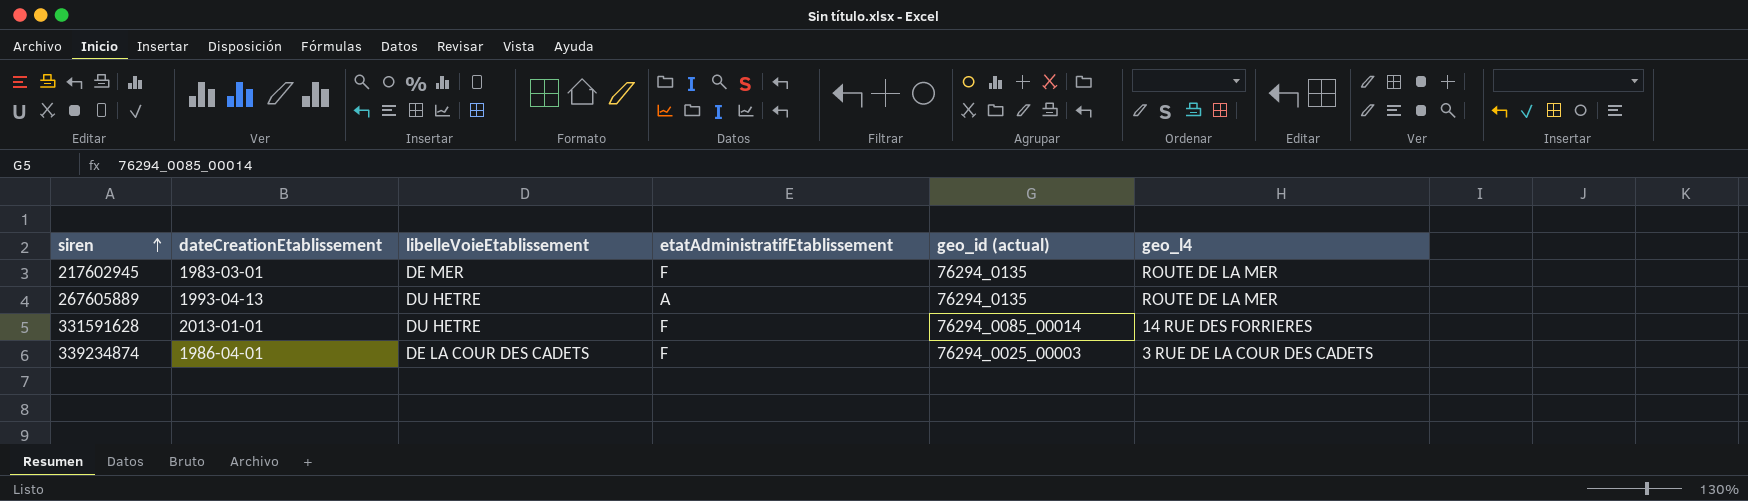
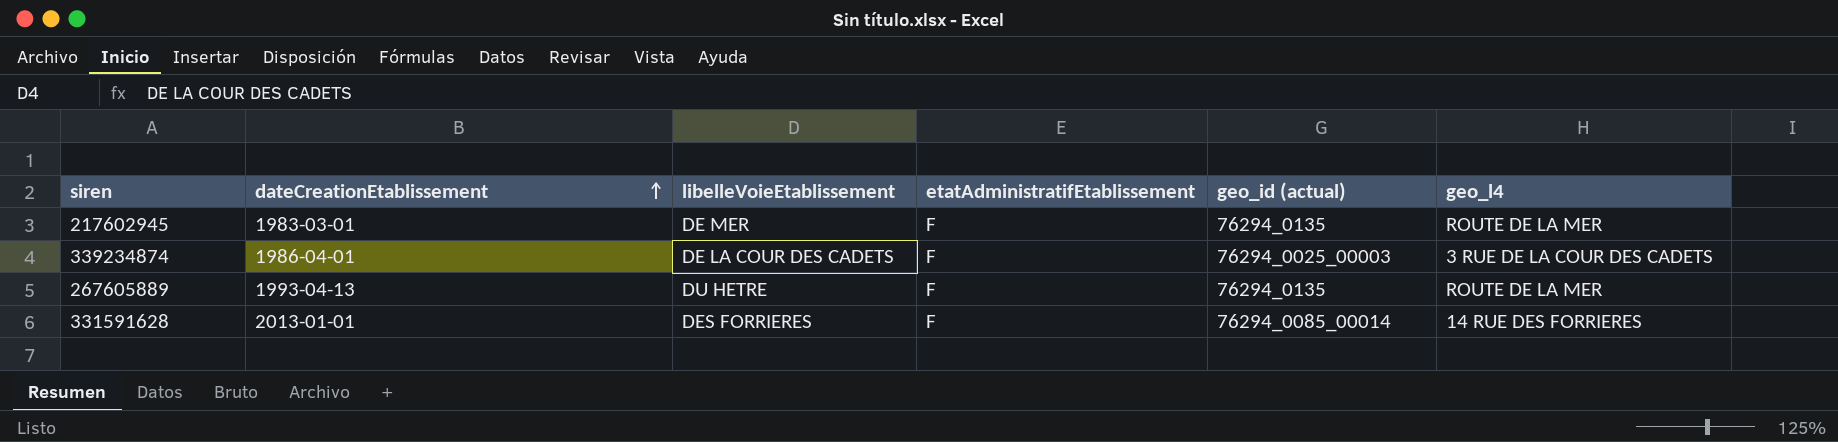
row order: siren ascending -> dateCreationEtablissement ascending
267605889 | etatAdministratifEtablissement: A -> F
331591628 | libelleVoieEtablissement: DU HETRE -> DES FORRIERES

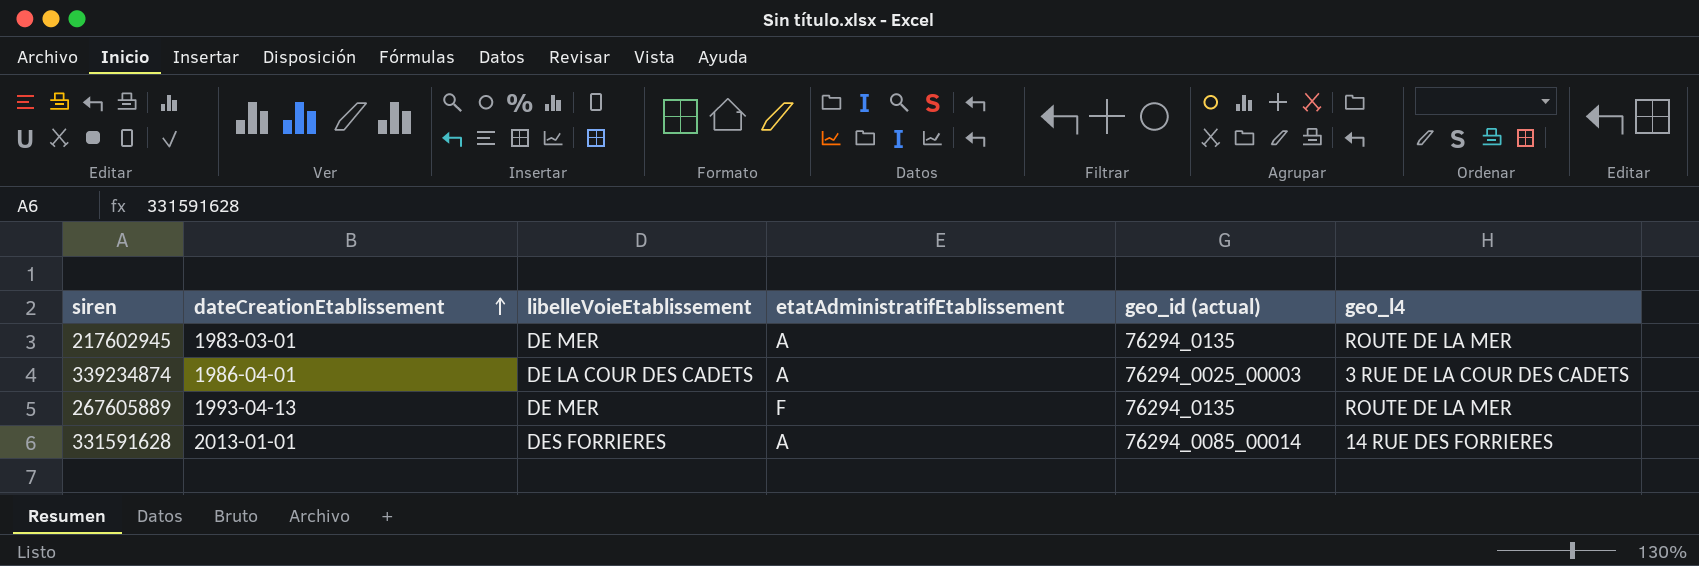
217602945 | etatAdministratifEtablissement: F -> A
339234874 | etatAdministratifEtablissement: F -> A
267605889 | libelleVoieEtablissement: DU HETRE -> DE MER
331591628 | etatAdministratifEtablissement: F -> A

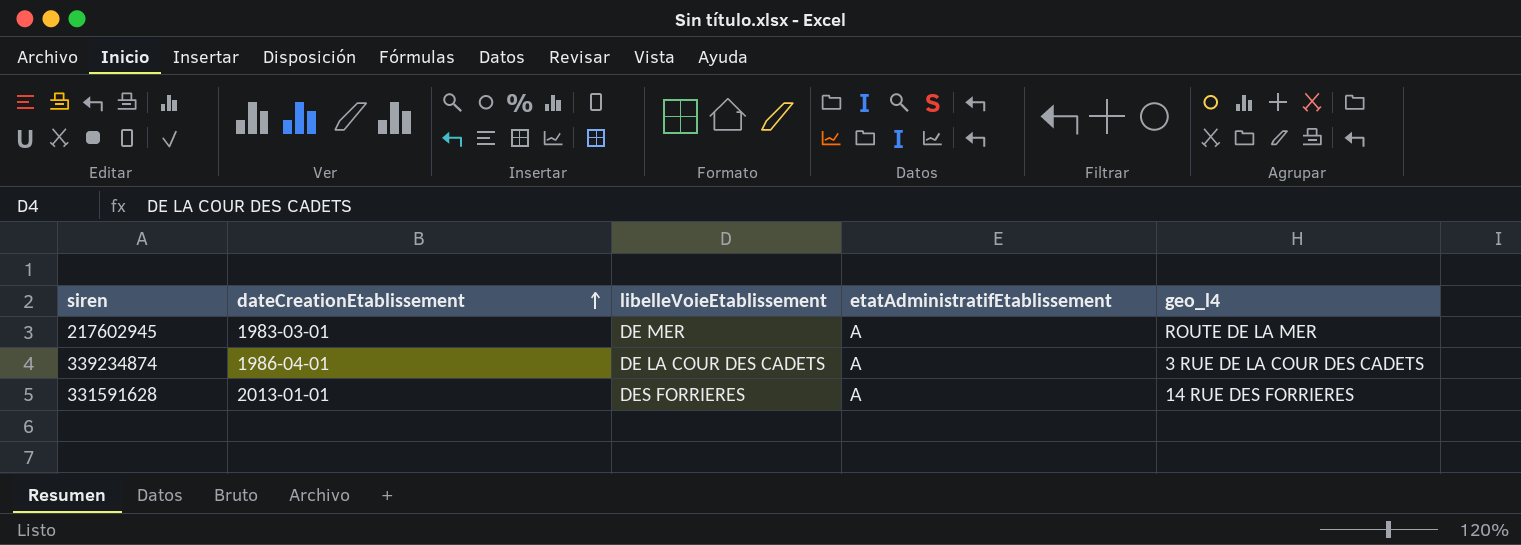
column geo_id (actual) | position: 5 -> none
row 267605889: 1993-04-13 | DE MER | F | 76294_0135 | ROUTE DE LA MER -> none

